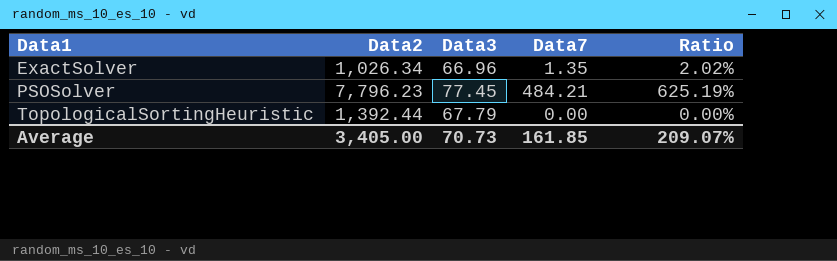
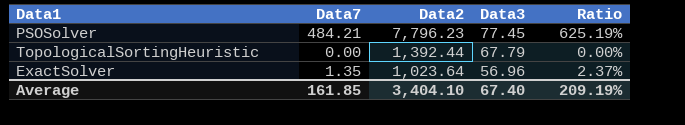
row order: Data1 ascending -> Data2 descending
column Data7 | position: 4 -> 2
ExactSolver | Data2: 1,026.34 -> 1,023.64
ExactSolver | Data3: 66.96 -> 56.96
ExactSolver | Ratio: 2.02% -> 2.37%
Average | Data2: 3,405.00 -> 3,404.10
Average | Data3: 70.73 -> 67.40
Average | Ratio: 209.07% -> 209.19%

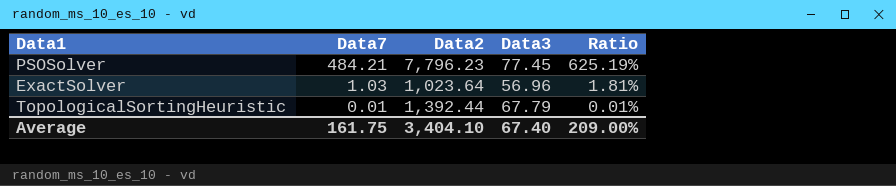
row order: Data2 descending -> Data7 descending
ExactSolver | Data7: 1.35 -> 1.03
ExactSolver | Ratio: 2.37% -> 1.81%
TopologicalSortingHeuristic | Data7: 0.00 -> 0.01
TopologicalSortingHeuristic | Ratio: 0.00% -> 0.01%
Average | Data7: 161.85 -> 161.75
Average | Ratio: 209.19% -> 209.00%

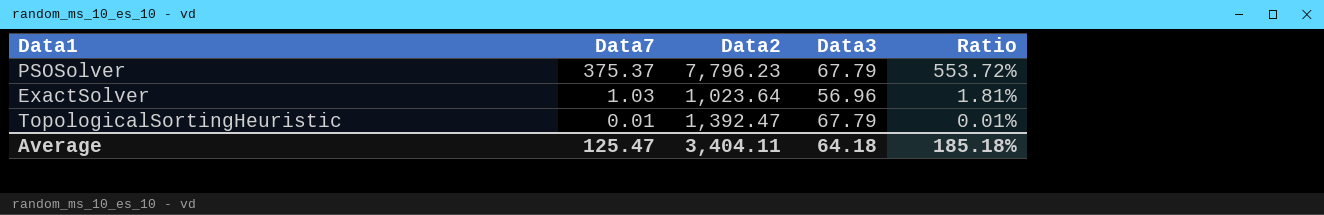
PSOSolver | Data7: 484.21 -> 375.37
PSOSolver | Data3: 77.45 -> 67.79
PSOSolver | Ratio: 625.19% -> 553.72%
TopologicalSortingHeuristic | Data2: 1,392.44 -> 1,392.47
Average | Data7: 161.75 -> 125.47
Average | Data2: 3,404.10 -> 3,404.11
Average | Data3: 67.40 -> 64.18
Average | Ratio: 209.00% -> 185.18%

